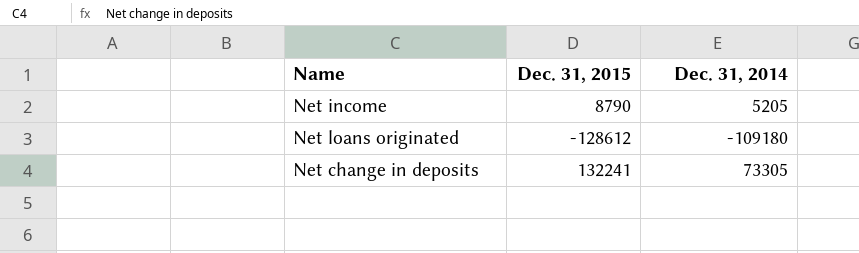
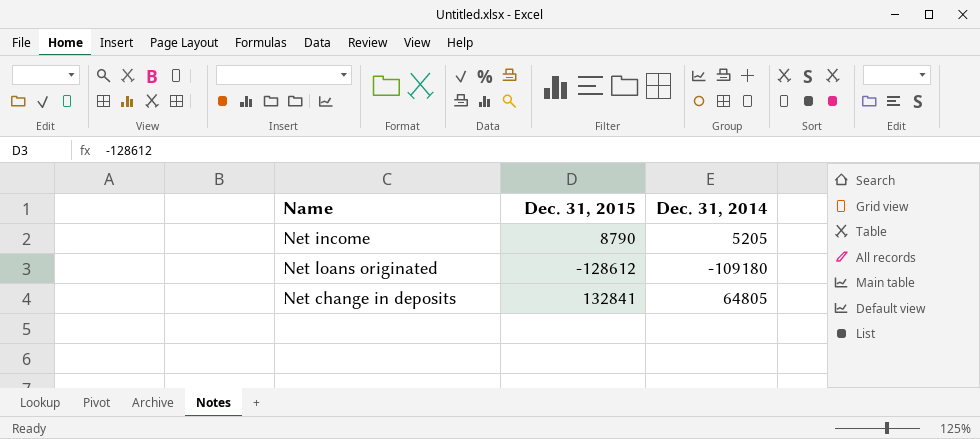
Net change in deposits | Dec. 31, 2015: 132241 -> 132841
Net change in deposits | Dec. 31, 2014: 73305 -> 64805

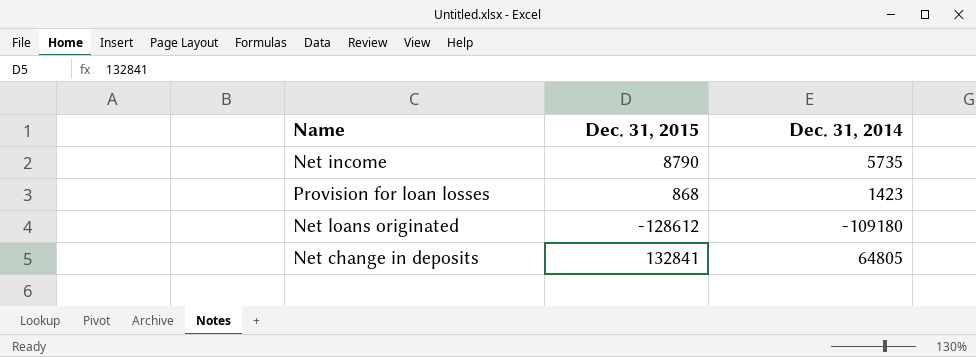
Net income | Dec. 31, 2014: 5205 -> 5735
row Provision for loan losses: none -> 868 | 1423

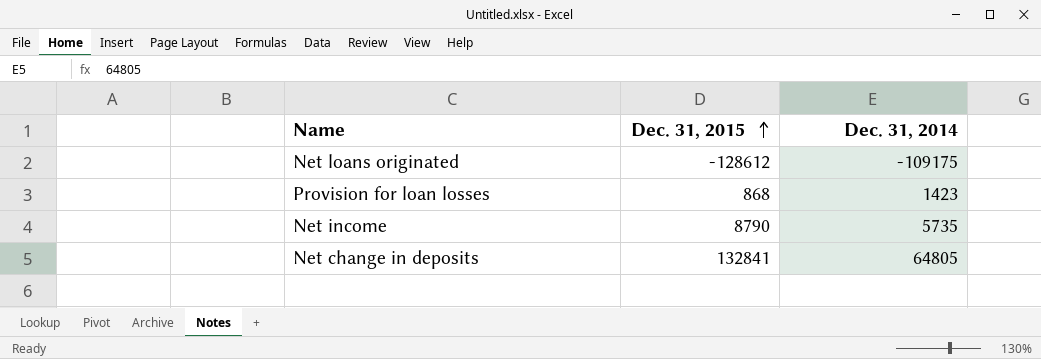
row order: none -> Dec. 31, 2015 ascending
Net loans originated | Dec. 31, 2014: -109180 -> -109175

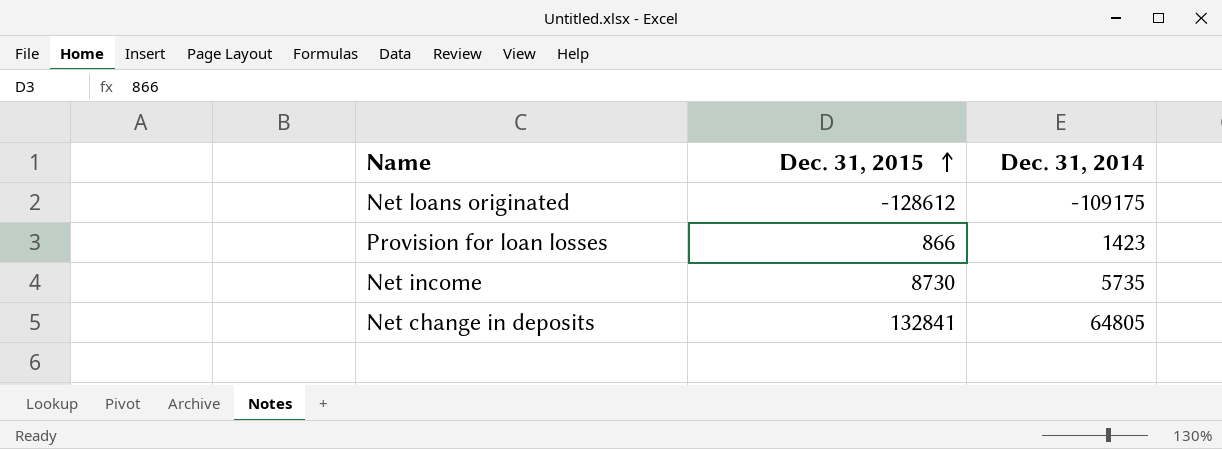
Provision for loan losses | Dec. 31, 2015: 868 -> 866
Net income | Dec. 31, 2015: 8790 -> 8730

